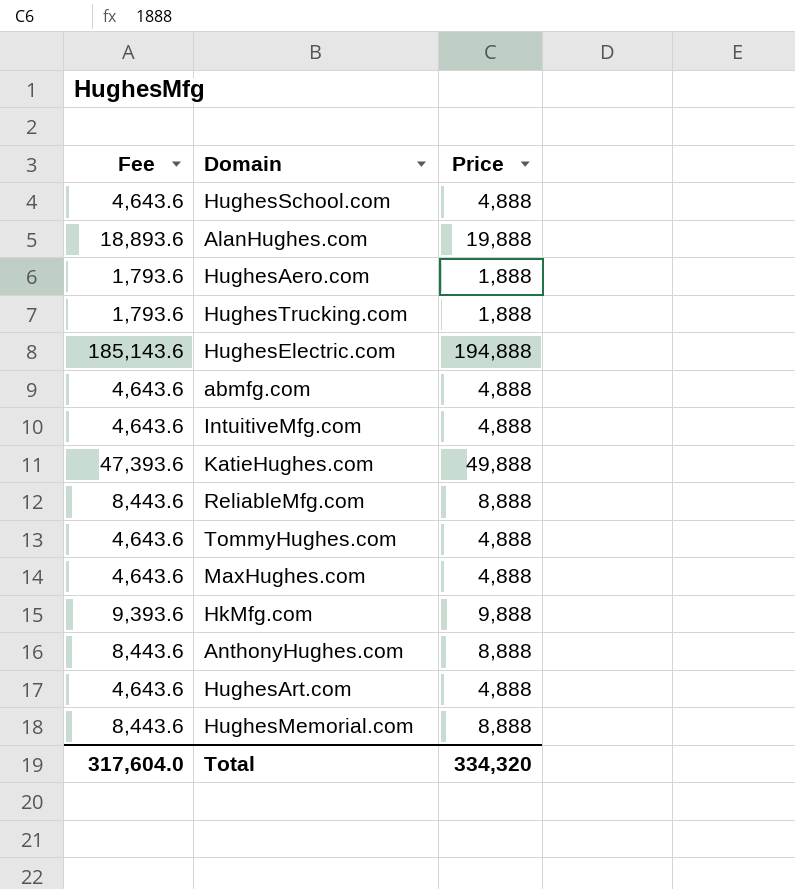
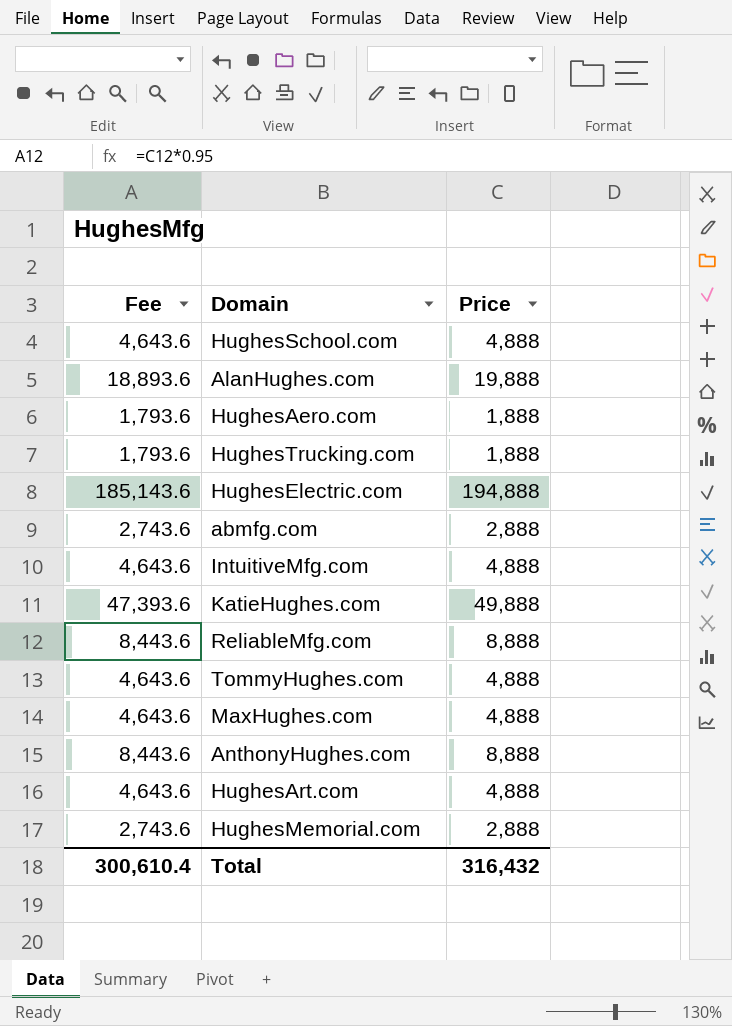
row HkMfg.com: 9,393.6 | 9,888 -> none
abmfg.com | Fee: 4,643.6 -> 2,743.6
abmfg.com | Price: 4,888 -> 2,888
HughesMemorial.com | Fee: 8,443.6 -> 2,743.6
HughesMemorial.com | Price: 8,888 -> 2,888
Total | Fee: 317,604.0 -> 300,610.4
Total | Price: 334,320 -> 316,432

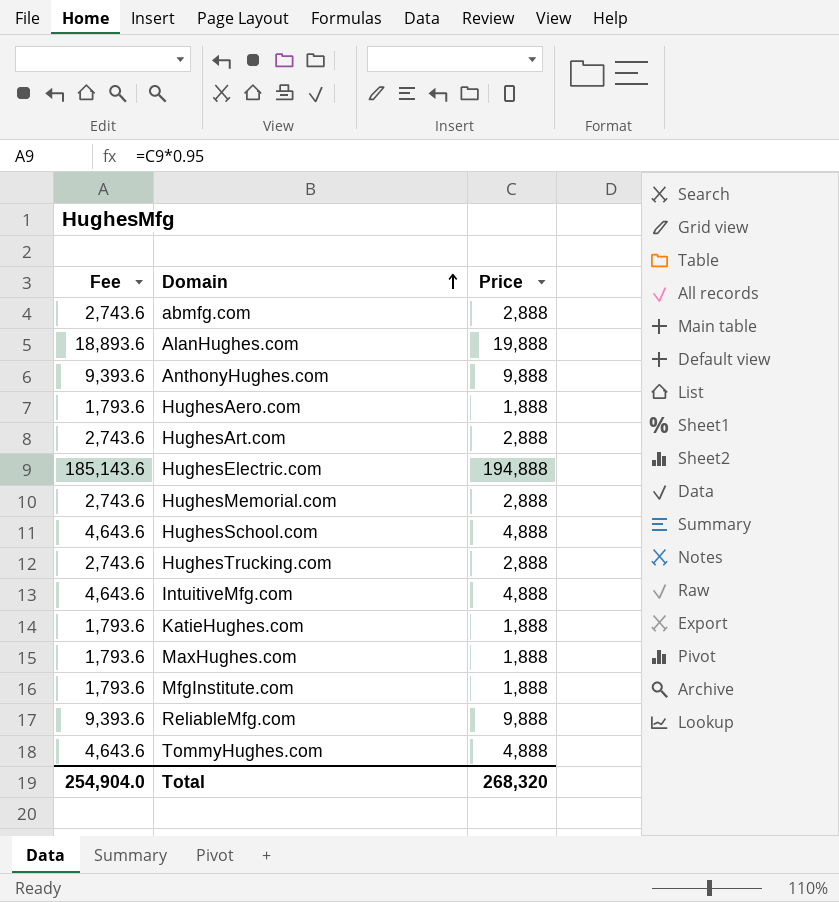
row order: none -> Domain ascending
AnthonyHughes.com | Fee: 8,443.6 -> 9,393.6
AnthonyHughes.com | Price: 8,888 -> 9,888
HughesArt.com | Fee: 4,643.6 -> 2,743.6
HughesArt.com | Price: 4,888 -> 2,888
HughesTrucking.com | Fee: 1,793.6 -> 2,743.6
HughesTrucking.com | Price: 1,888 -> 2,888
KatieHughes.com | Fee: 47,393.6 -> 1,793.6
KatieHughes.com | Price: 49,888 -> 1,888
MaxHughes.com | Fee: 4,643.6 -> 1,793.6
MaxHughes.com | Price: 4,888 -> 1,888
row MfgInstitute.com: none -> 1,793.6 | 1,888
ReliableMfg.com | Fee: 8,443.6 -> 9,393.6
ReliableMfg.com | Price: 8,888 -> 9,888
Total | Fee: 300,610.4 -> 254,904.0
Total | Price: 316,432 -> 268,320

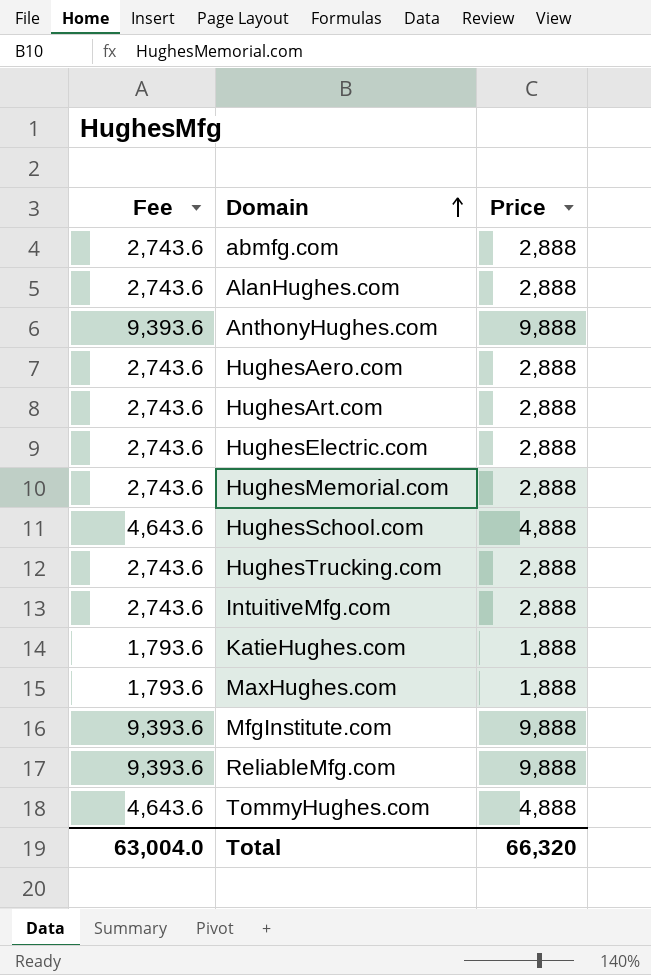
AlanHughes.com | Fee: 18,893.6 -> 2,743.6
AlanHughes.com | Price: 19,888 -> 2,888
HughesAero.com | Fee: 1,793.6 -> 2,743.6
HughesAero.com | Price: 1,888 -> 2,888
HughesElectric.com | Fee: 185,143.6 -> 2,743.6
HughesElectric.com | Price: 194,888 -> 2,888
IntuitiveMfg.com | Fee: 4,643.6 -> 2,743.6
IntuitiveMfg.com | Price: 4,888 -> 2,888
MfgInstitute.com | Fee: 1,793.6 -> 9,393.6
MfgInstitute.com | Price: 1,888 -> 9,888
Total | Fee: 254,904.0 -> 63,004.0
Total | Price: 268,320 -> 66,320

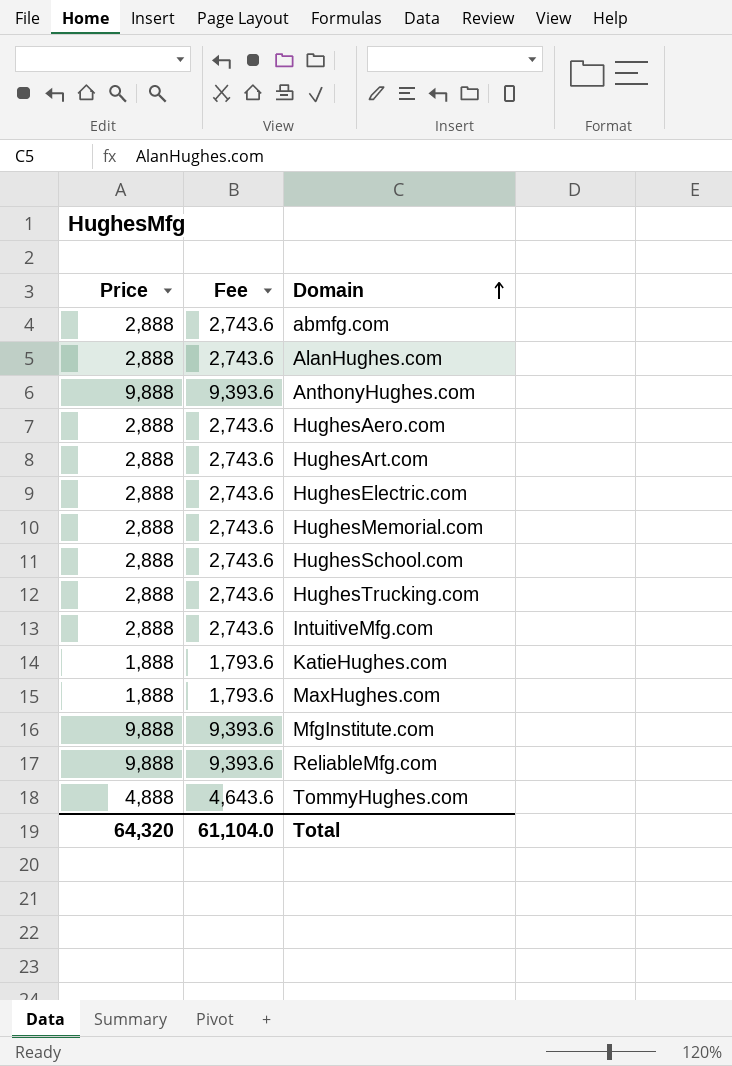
column Price | position: 3 -> 1
HughesSchool.com | Price: 4,888 -> 2,888
HughesSchool.com | Fee: 4,643.6 -> 2,743.6
Total | Price: 66,320 -> 64,320
Total | Fee: 63,004.0 -> 61,104.0

